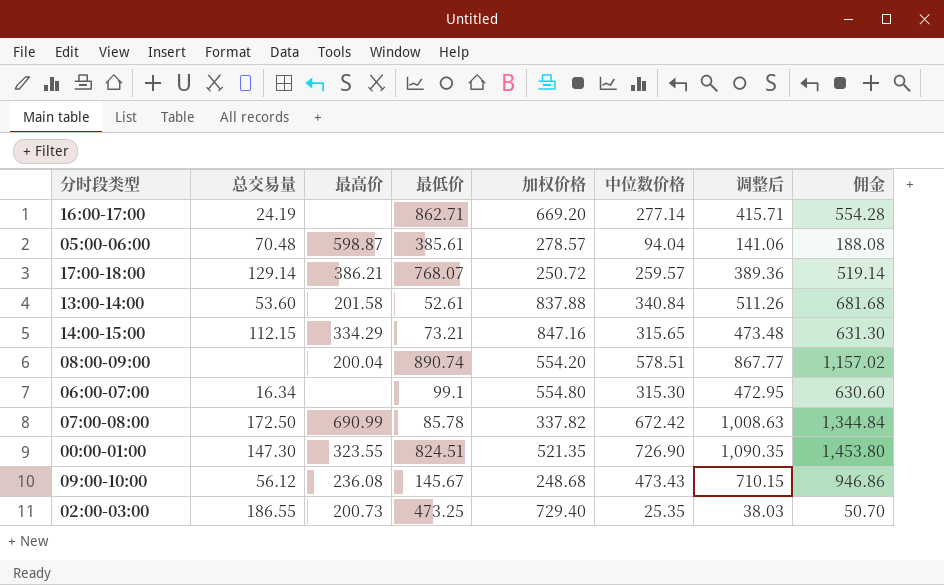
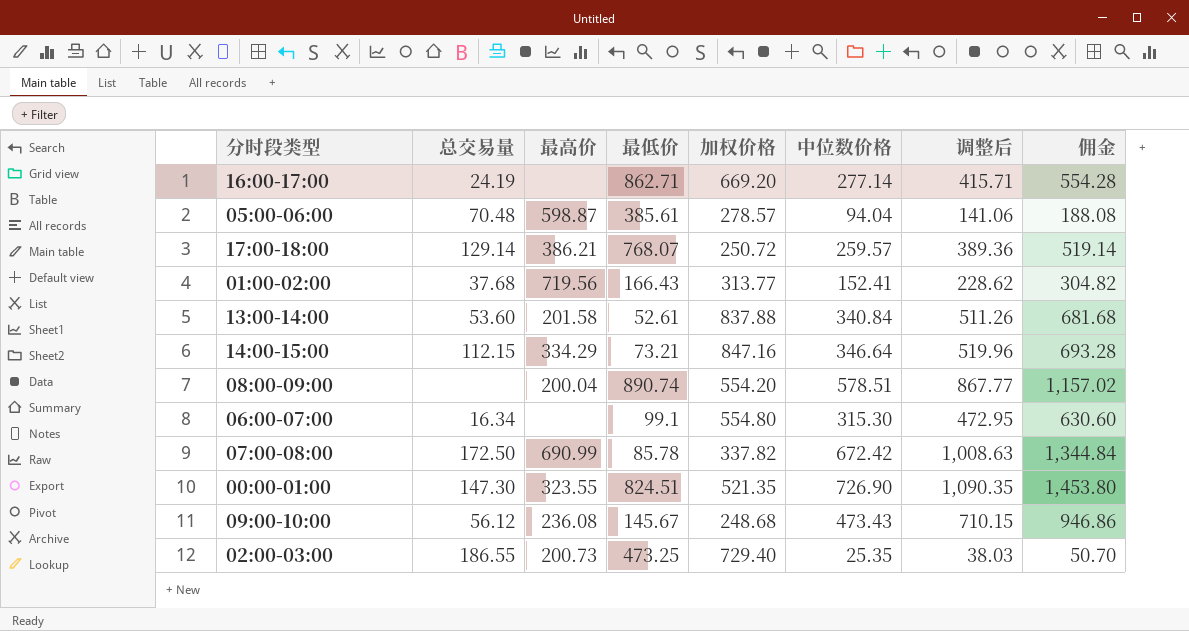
row 01:00-02:00: none -> 37.68 | 719.56 | 166.43 | 313.77 | 152.41 | 228.62 | 304.82
14:00-15:00 | 中位数价格: 315.65 -> 346.64
14:00-15:00 | 调整后: 473.48 -> 519.96
14:00-15:00 | 佣金: 631.30 -> 693.28

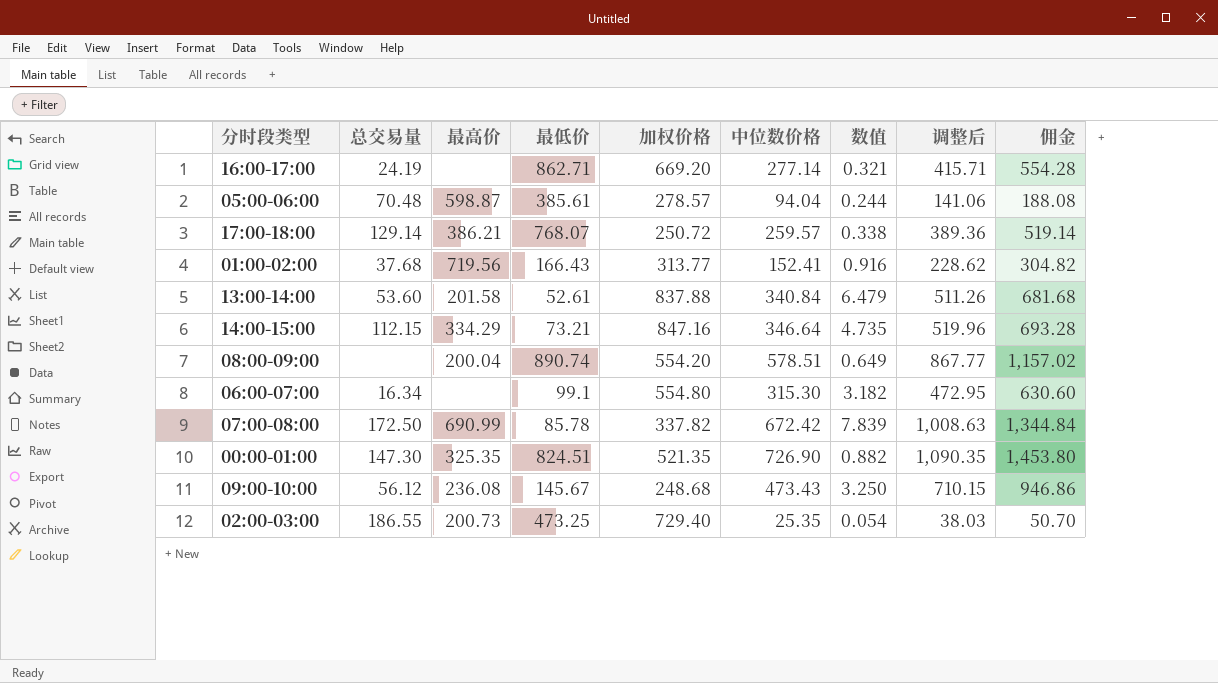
column 数值 | formula: none -> [中位数价格] / [最低价]
00:00-01:00 | 最高价: 323.55 -> 325.35

